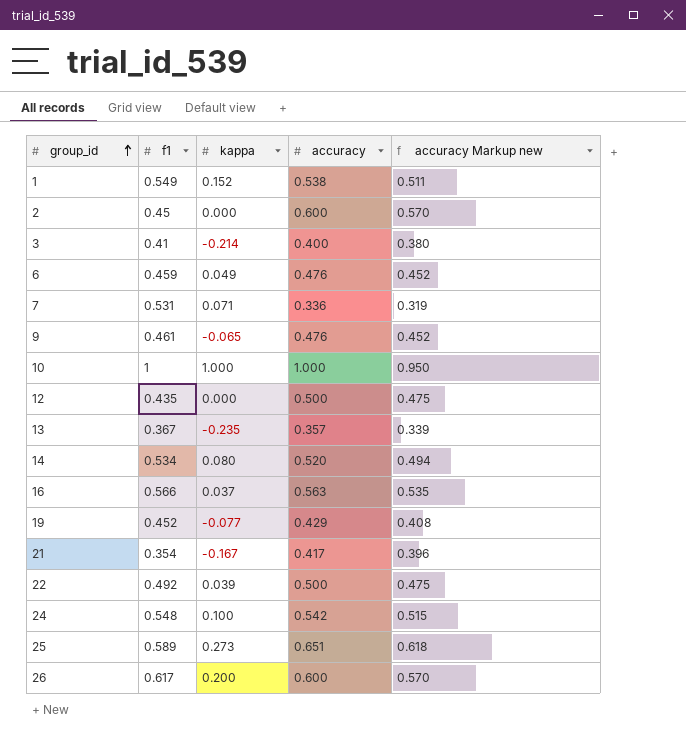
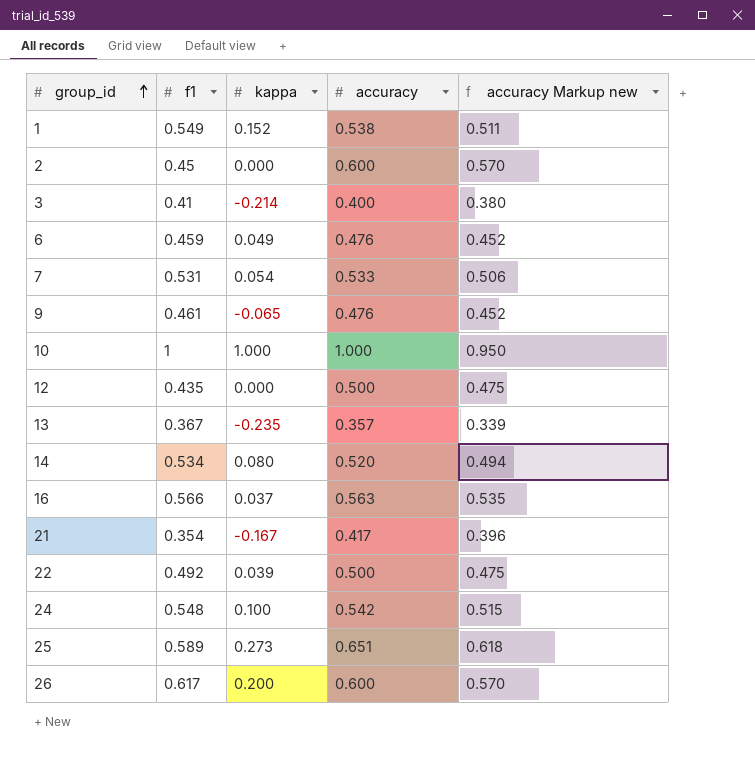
row 19: 0.452 | -0.077 | 0.429 | 0.408 -> none
7 | kappa: 0.071 -> 0.054
7 | accuracy: 0.336 -> 0.533
7 | accuracy Markup new: 0.319 -> 0.506

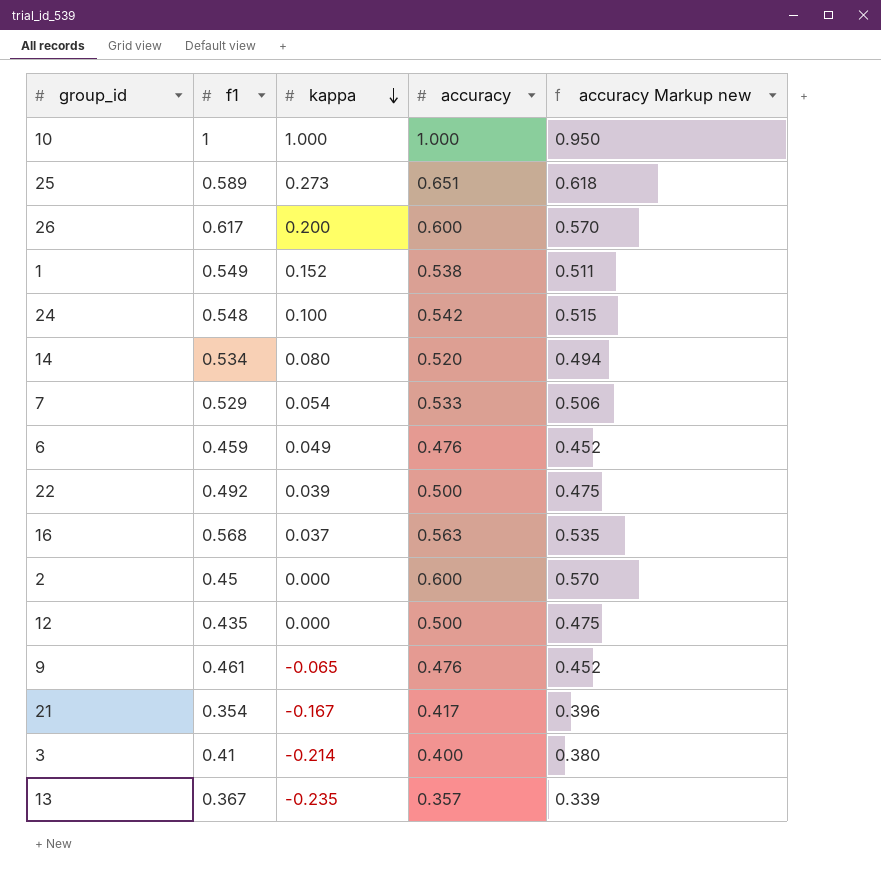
row order: group_id ascending -> kappa descending
7 | f1: 0.531 -> 0.529
16 | f1: 0.566 -> 0.568

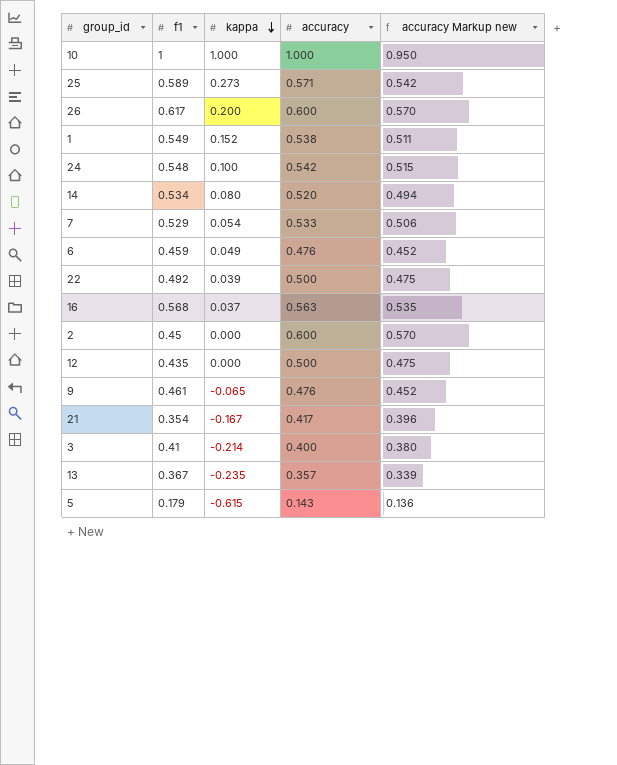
25 | accuracy: 0.651 -> 0.571
25 | accuracy Markup new: 0.618 -> 0.542
row 5: none -> 0.179 | -0.615 | 0.143 | 0.136

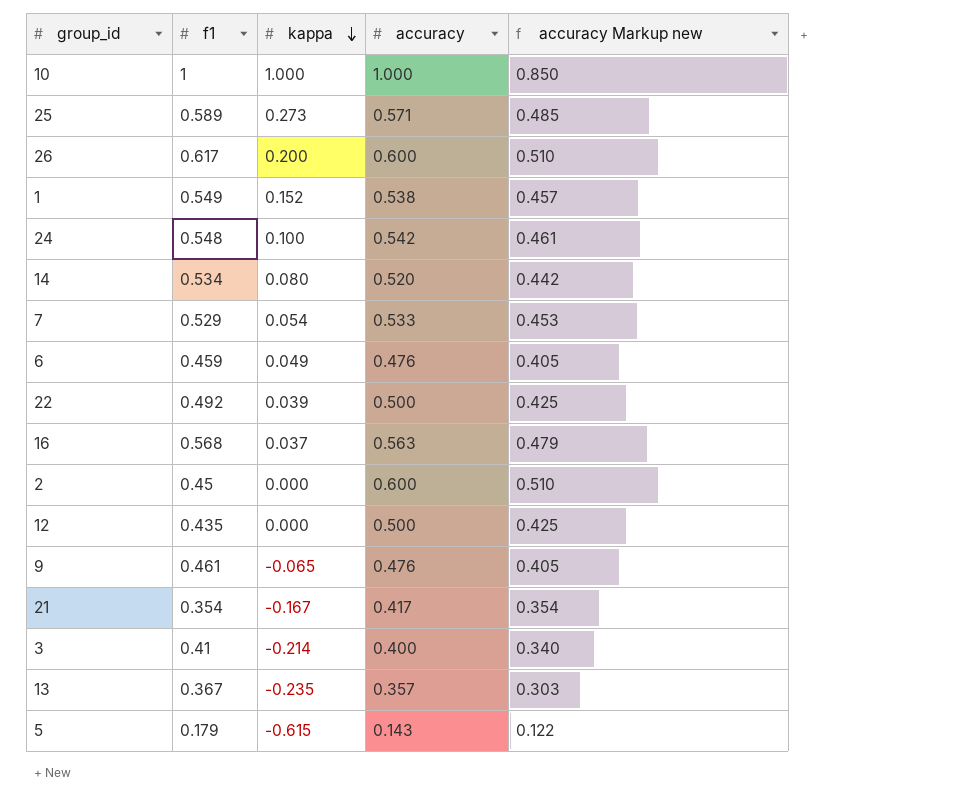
column accuracy Markup new | formula: [accuracy] * 0.95 -> [accuracy] * 0.85

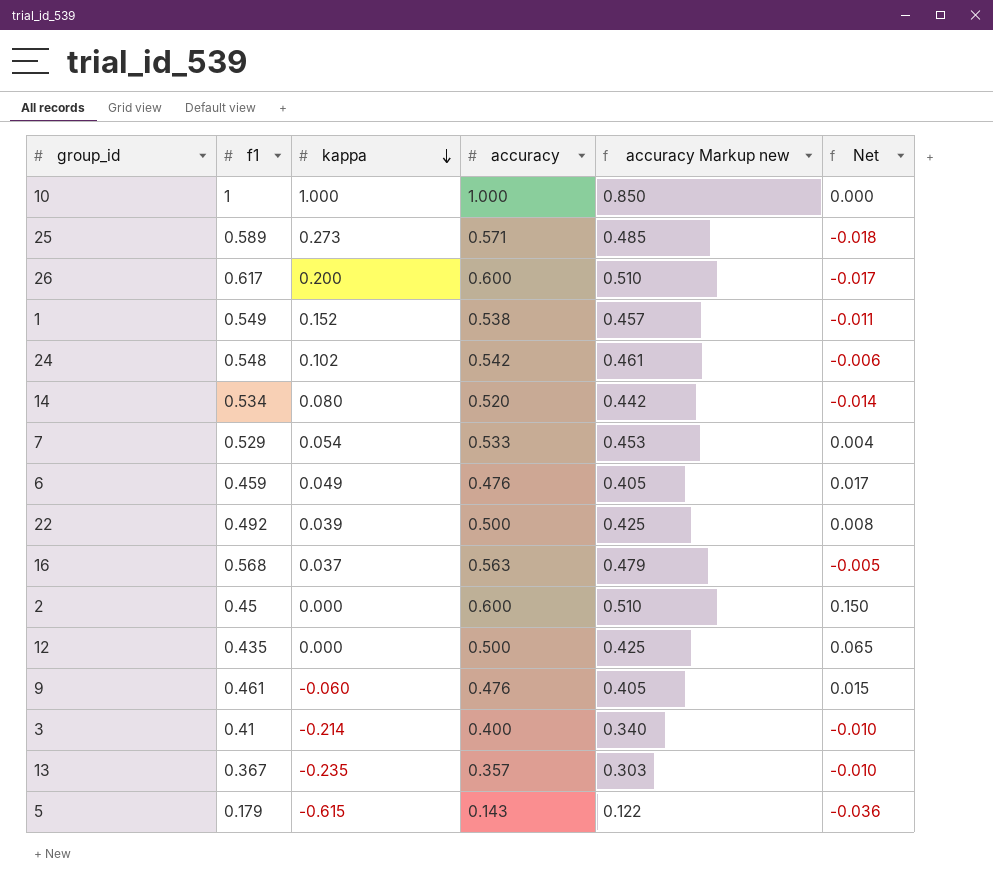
column Net | formula: none -> [accuracy] - [f1]
row 21: 0.354 | -0.167 | 0.417 | 0.354 -> none
24 | kappa: 0.100 -> 0.102
9 | kappa: -0.065 -> -0.060

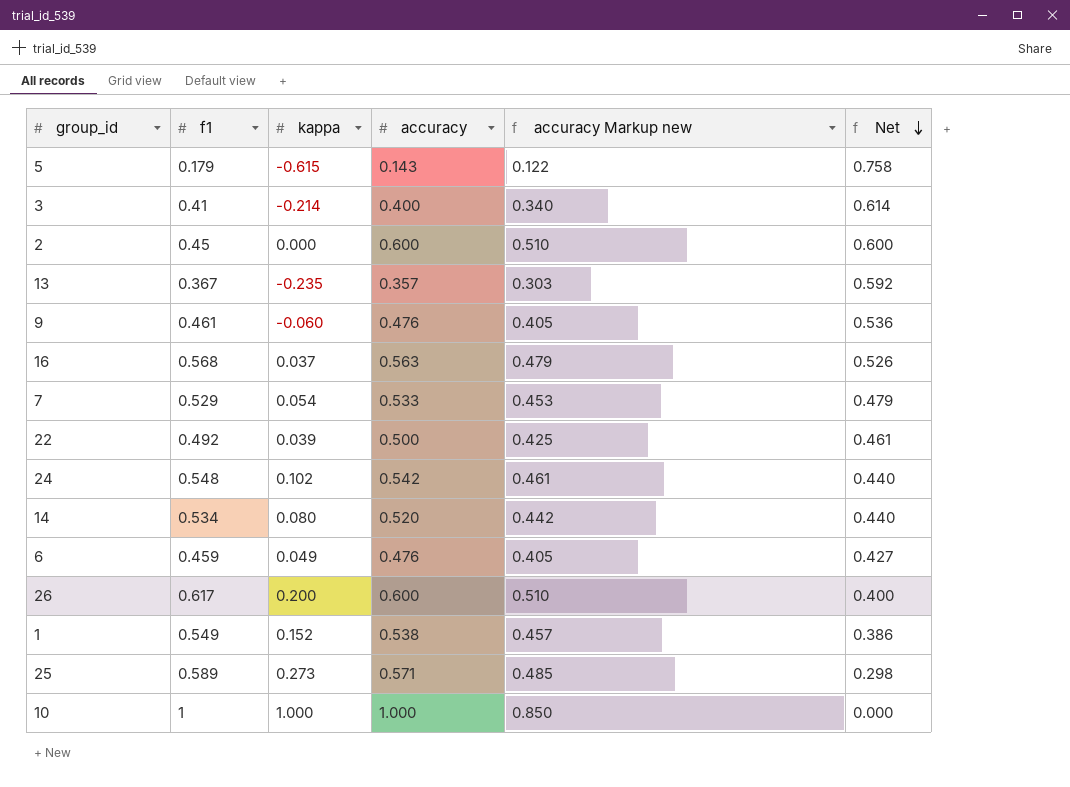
row order: kappa descending -> Net descending
column Net | formula: [accuracy] - [f1] -> [accuracy] - [kappa]
row 12: 0.435 | 0.000 | 0.500 | 0.425 | 0.065 -> none

